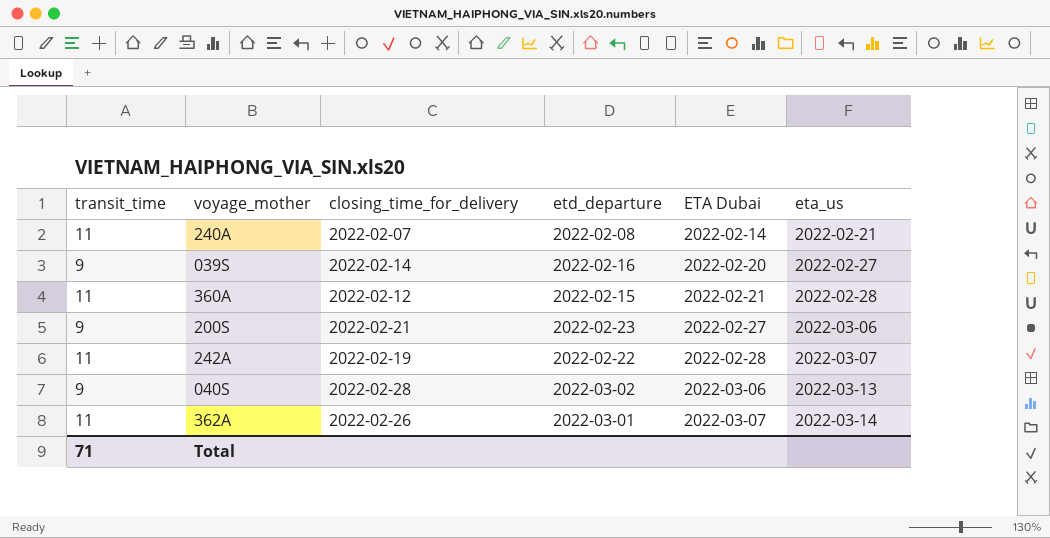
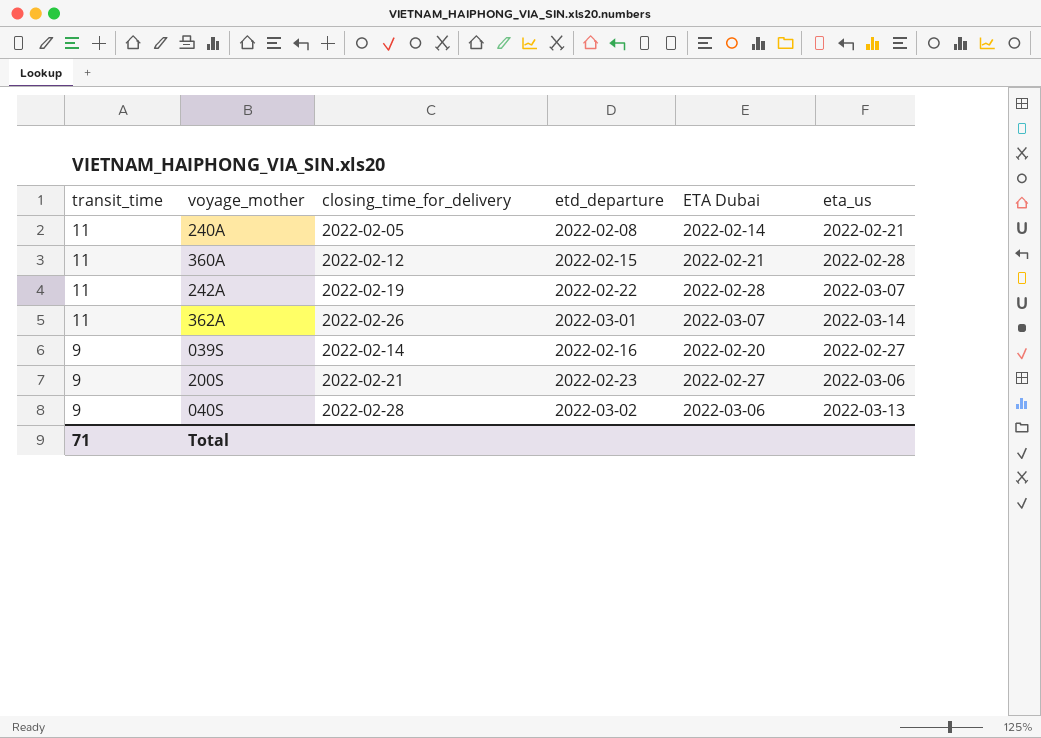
row order: ETA Dubai ascending -> transit_time descending
240A | closing_time_for_delivery: 2022-02-07 -> 2022-02-05

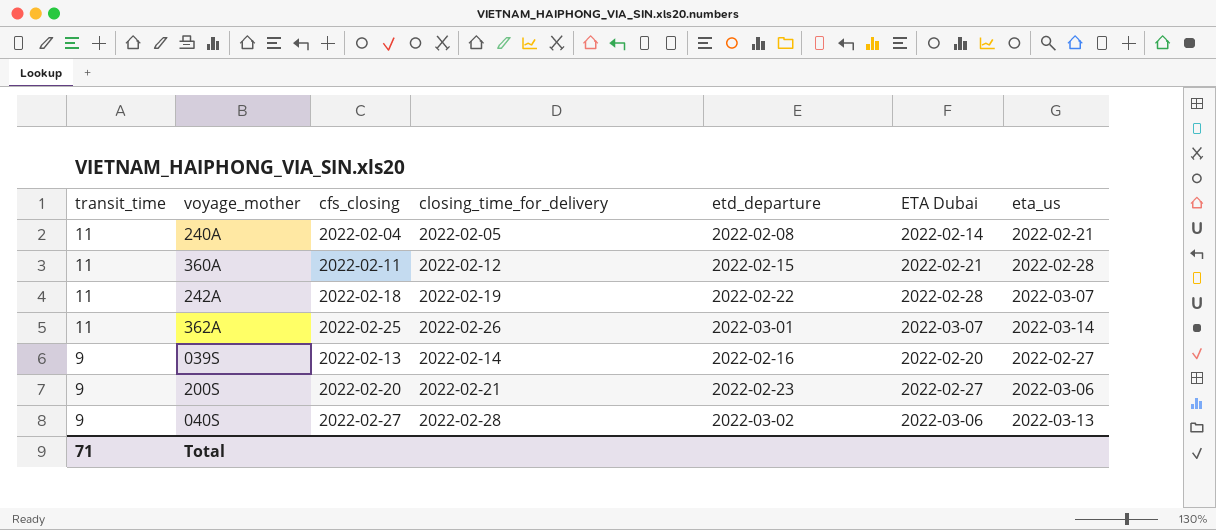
column cfs_closing | position: none -> 3

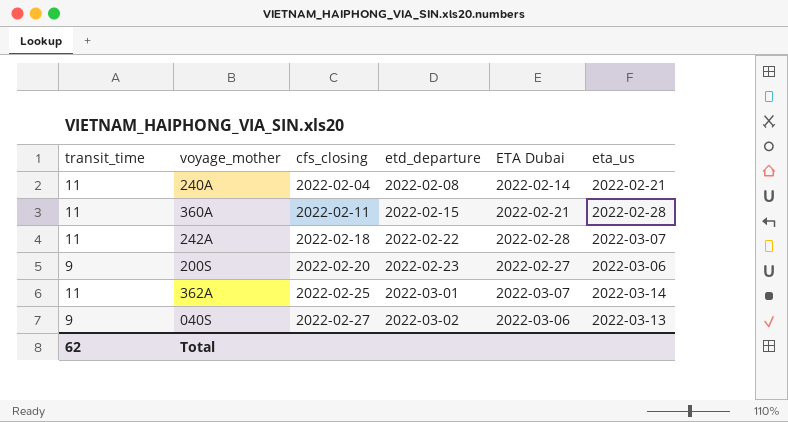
row order: transit_time descending -> cfs_closing ascending
column closing_time_for_delivery | position: 4 -> none
row 039S: 9 | 2022-02-13 | 2022-02-14 | 2022-02-16 | 2022-02-20 | 2022-02-27 -> none
Total | transit_time: 71 -> 62

